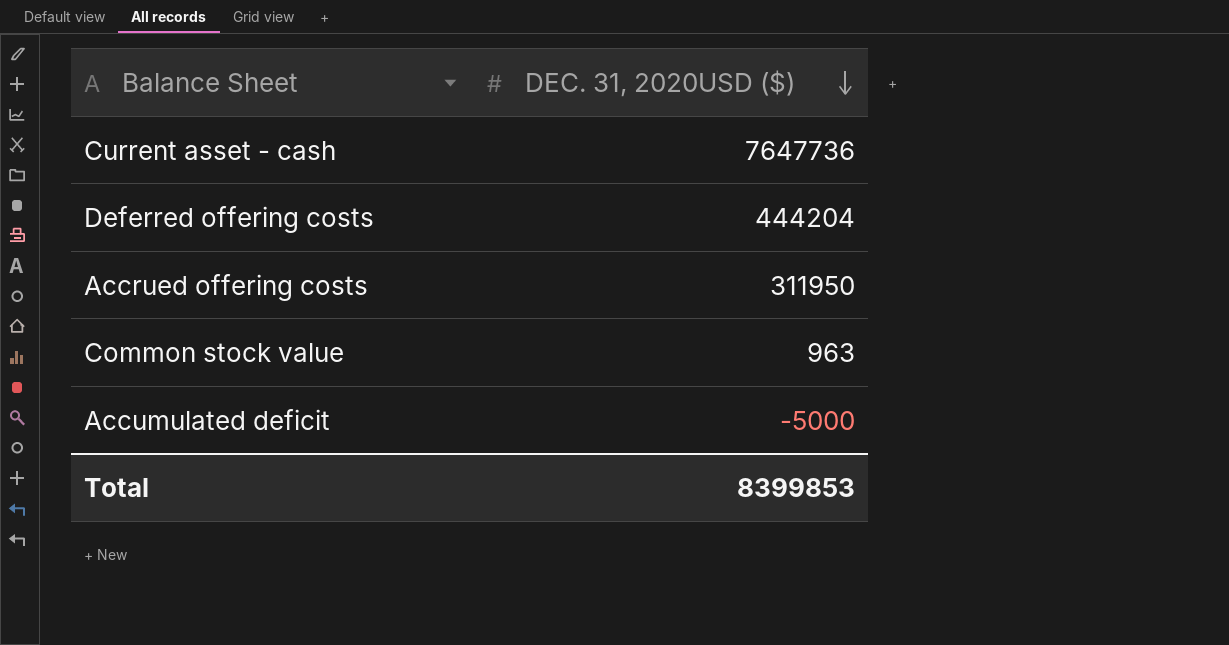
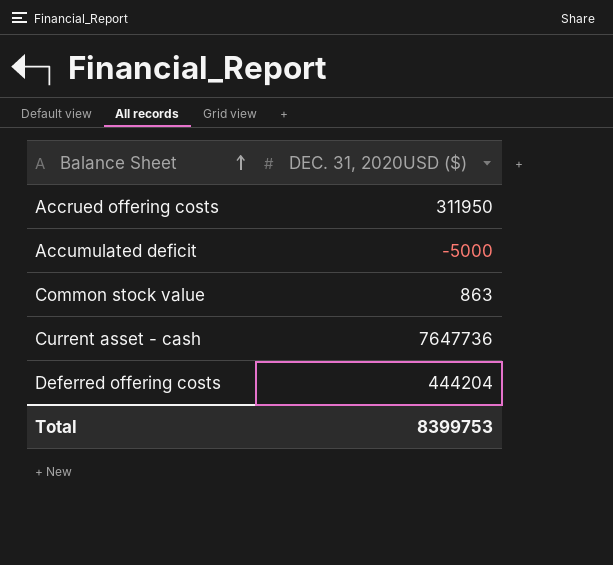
row order: DEC. 31, 2020USD ($) descending -> Balance Sheet ascending
Common stock value | DEC. 31, 2020USD ($): 963 -> 863
Total | DEC. 31, 2020USD ($): 8399853 -> 8399753

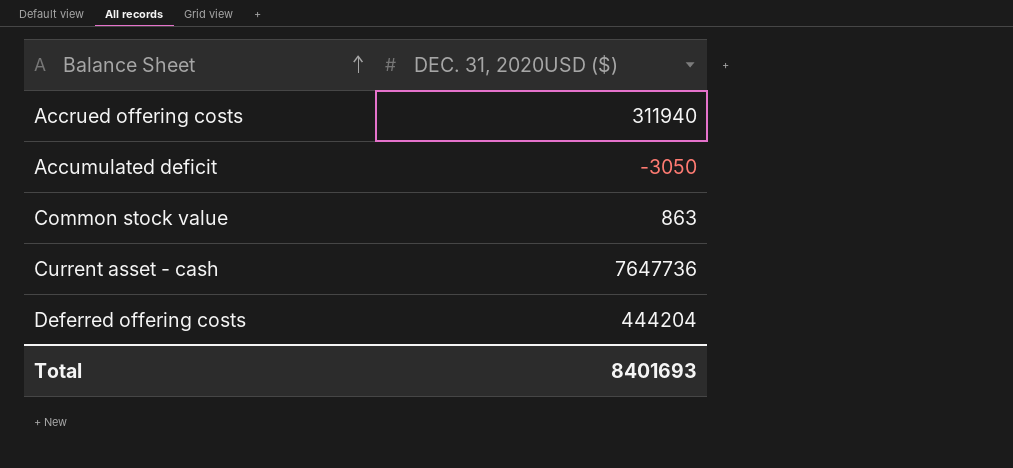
Accrued offering costs | DEC. 31, 2020USD ($): 311950 -> 311940
Accumulated deficit | DEC. 31, 2020USD ($): -5000 -> -3050
Total | DEC. 31, 2020USD ($): 8399753 -> 8401693

